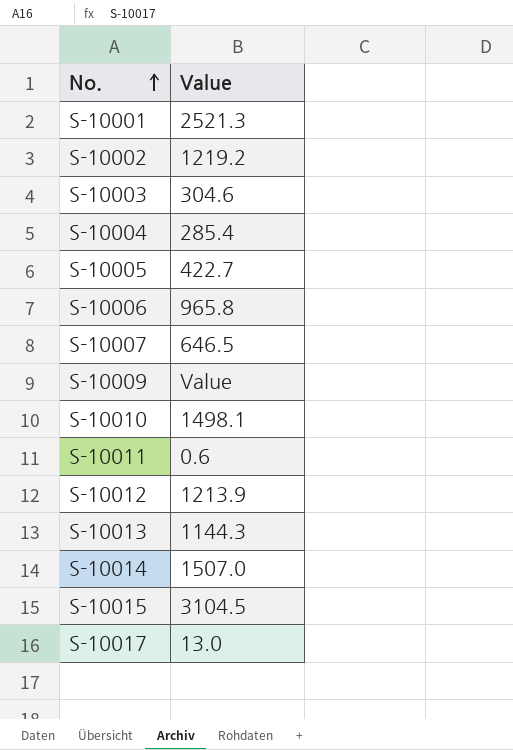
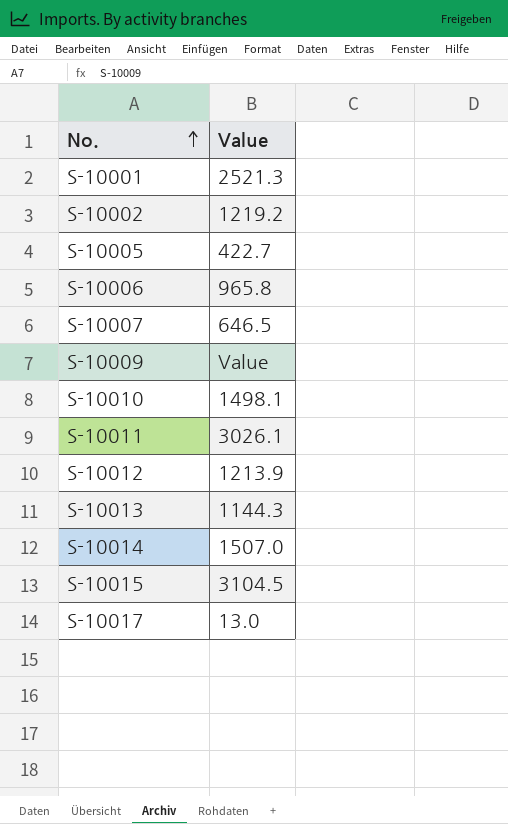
row S-10003: 304.6 -> none
row S-10004: 285.4 -> none
S-10011 | Value: 0.6 -> 3026.1

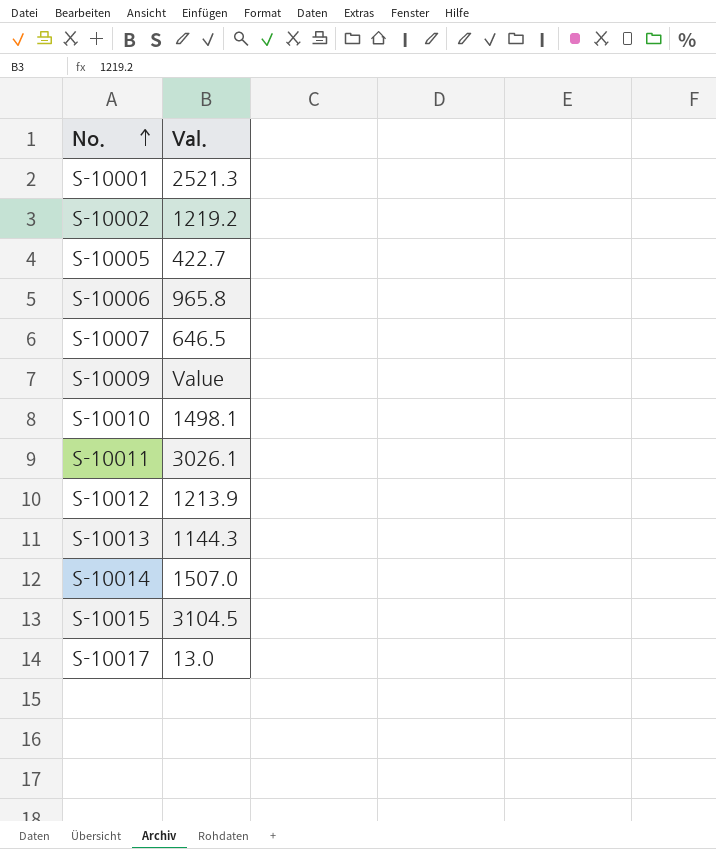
column name: Value -> Val.

